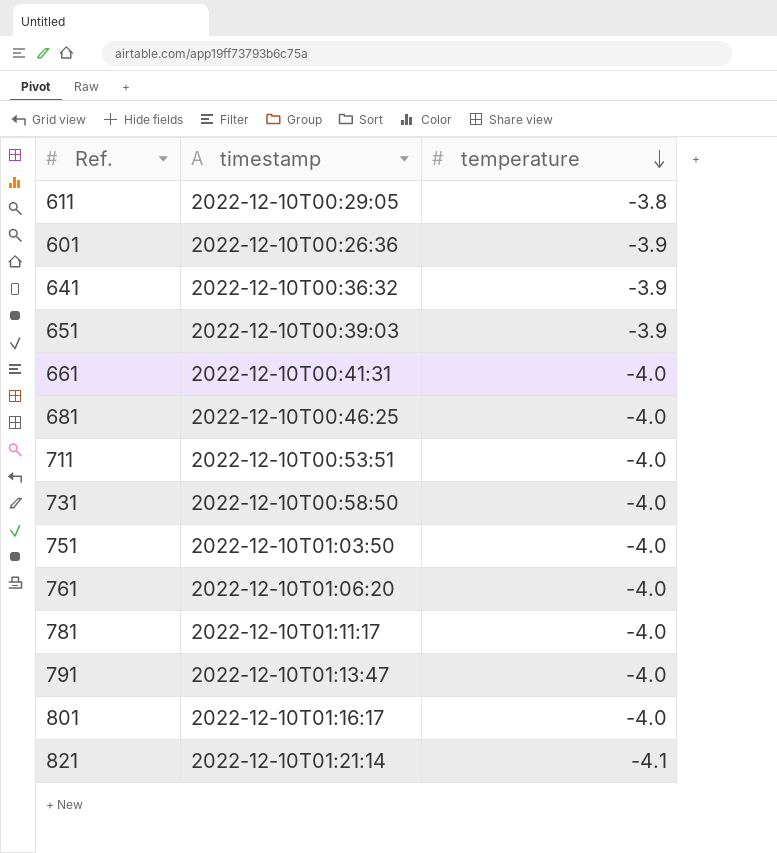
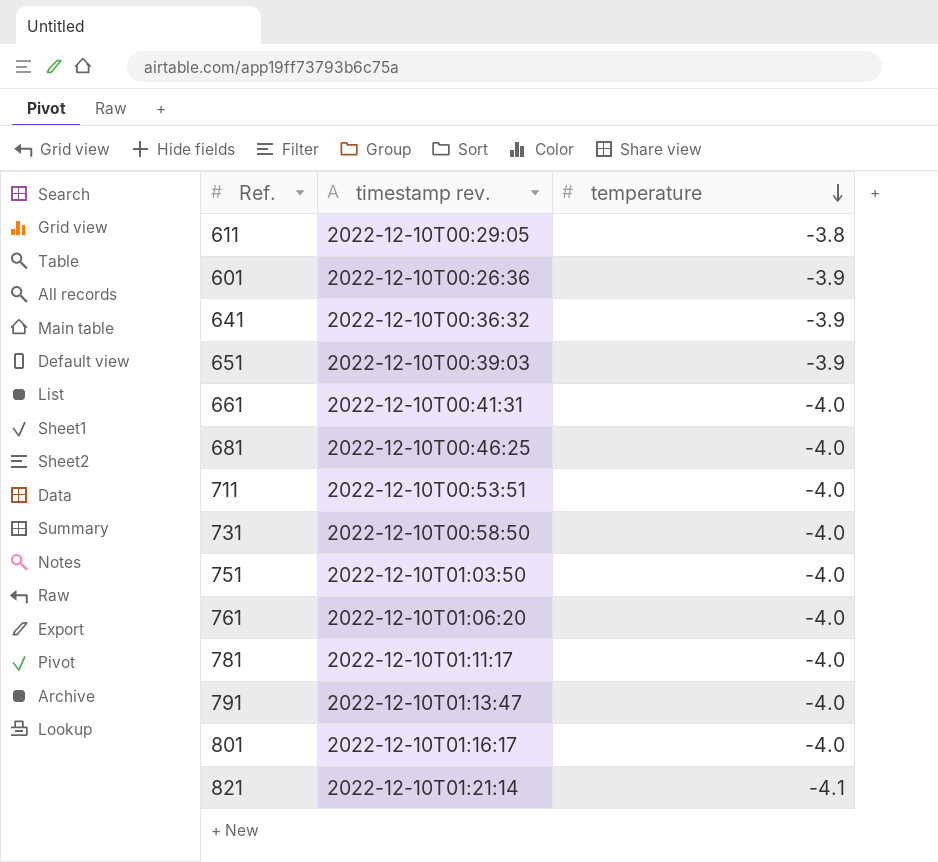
column name: timestamp -> timestamp rev.

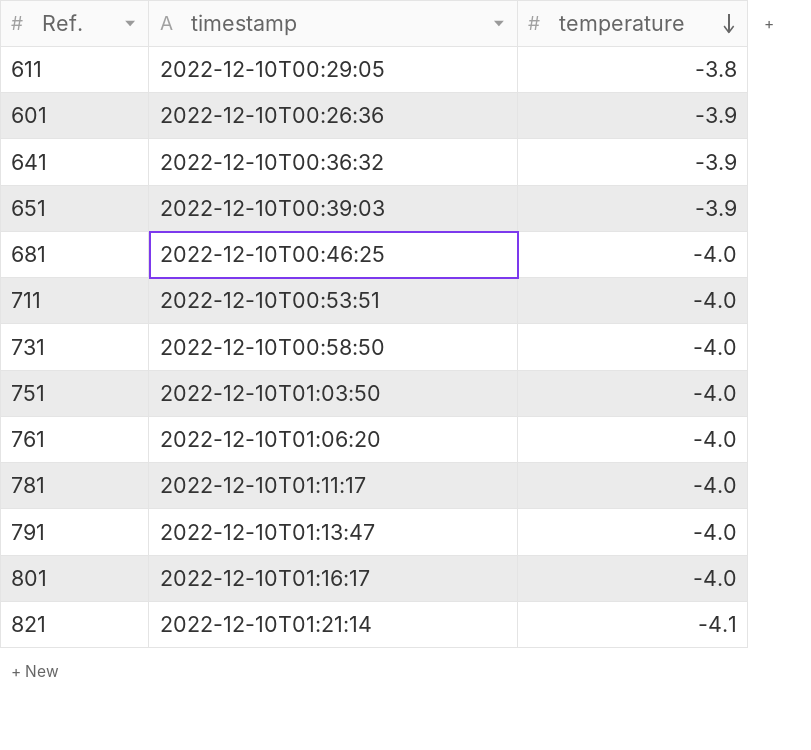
column name: timestamp rev. -> timestamp
row 661: 2022-12-10T00:41:31 | -4.0 -> none

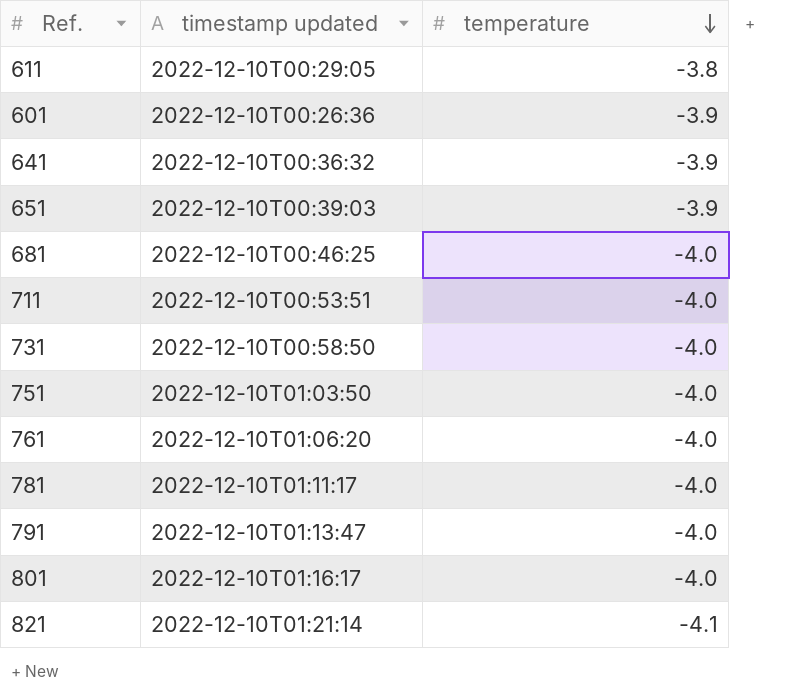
column name: timestamp -> timestamp updated

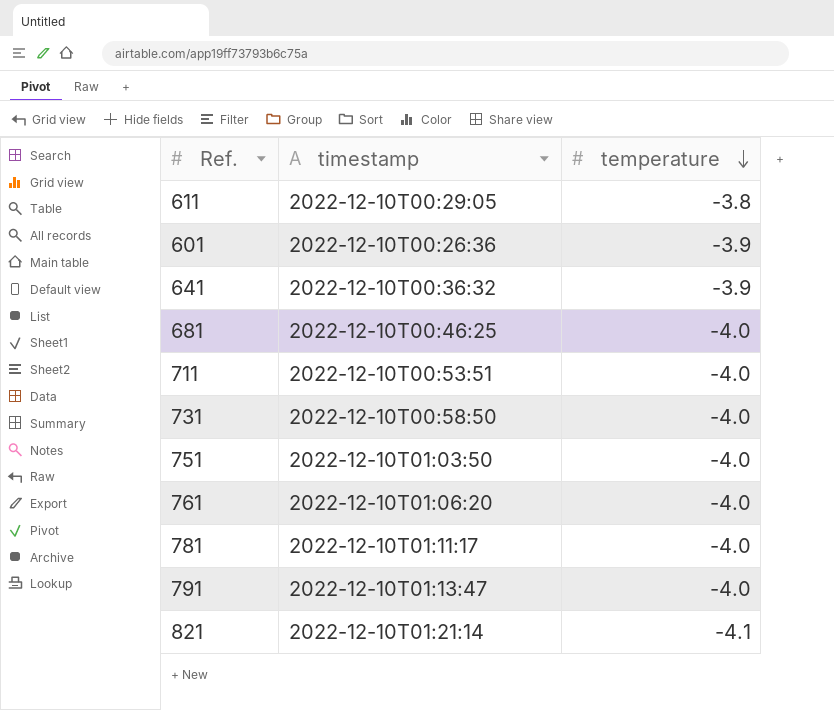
column name: timestamp updated -> timestamp
row 651: 2022-12-10T00:39:03 | -3.9 -> none
row 801: 2022-12-10T01:16:17 | -4.0 -> none

